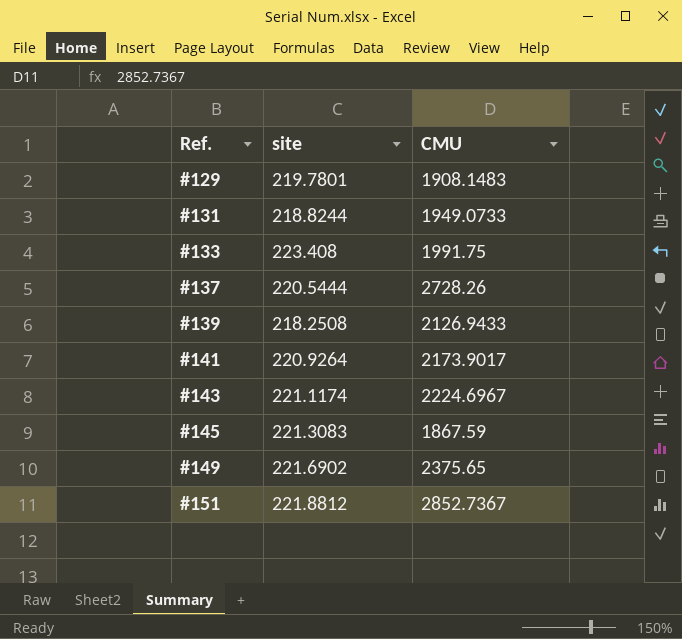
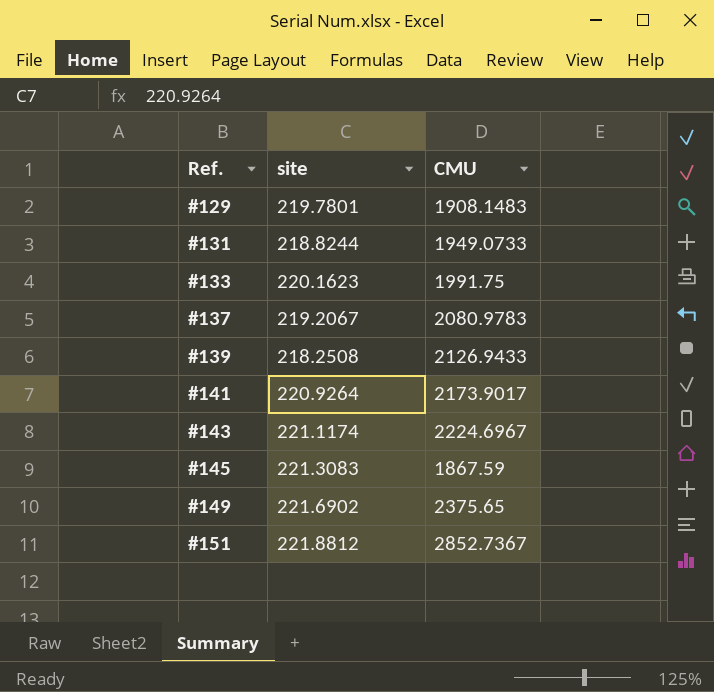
#133 | site: 223.408 -> 220.1623
#137 | site: 220.5444 -> 219.2067
#137 | CMU: 2728.26 -> 2080.9783

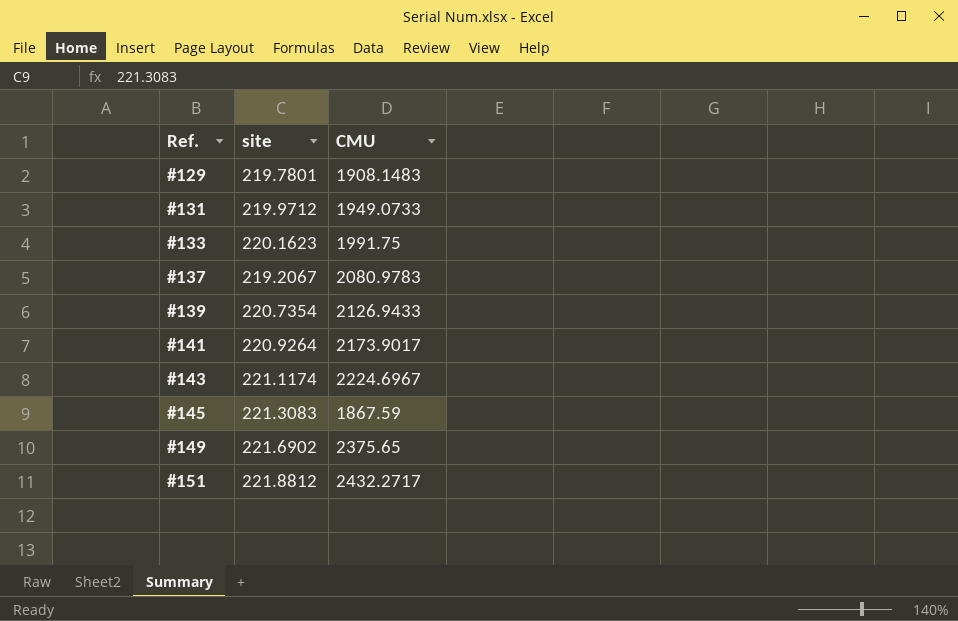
#131 | site: 218.8244 -> 219.9712
#139 | site: 218.2508 -> 220.7354
#151 | CMU: 2852.7367 -> 2432.2717

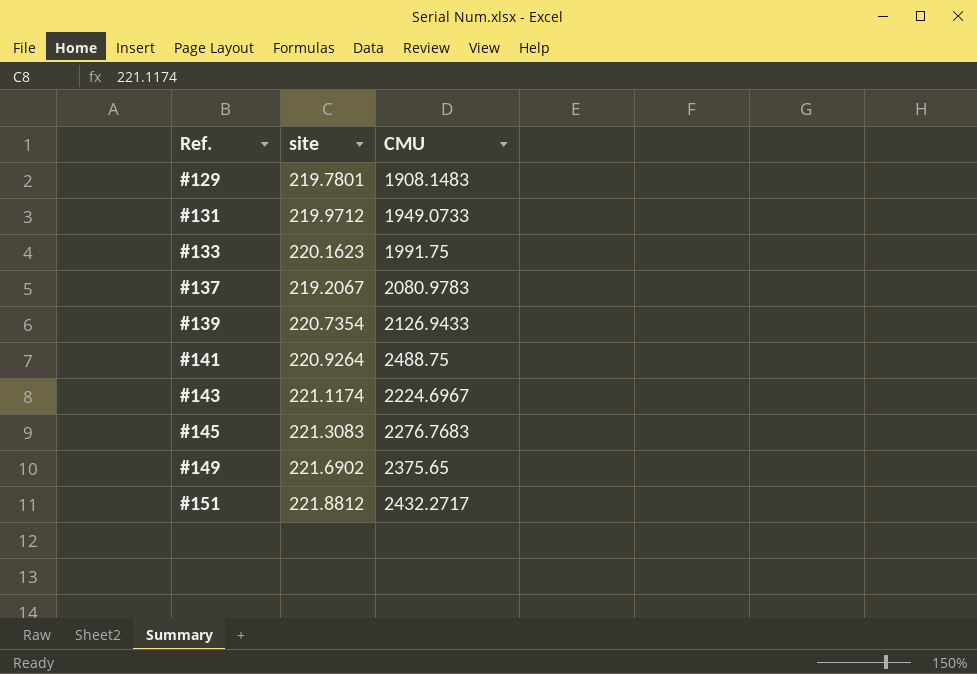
#141 | CMU: 2173.9017 -> 2488.75
#145 | CMU: 1867.59 -> 2276.7683

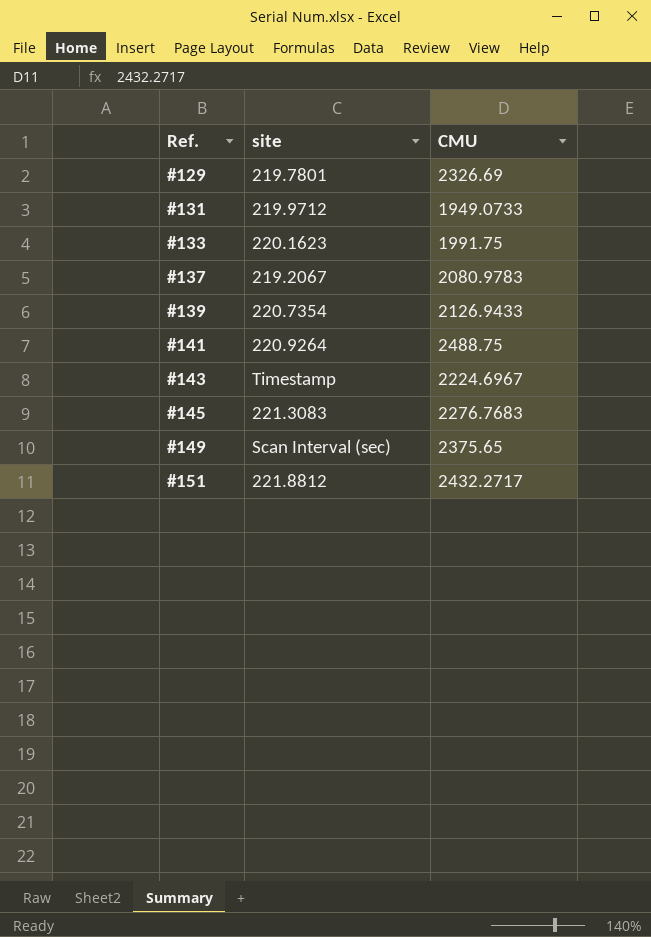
#129 | CMU: 1908.1483 -> 2326.69
#143 | site: 221.1174 -> Timestamp
#149 | site: 221.6902 -> Scan Interval (sec)

